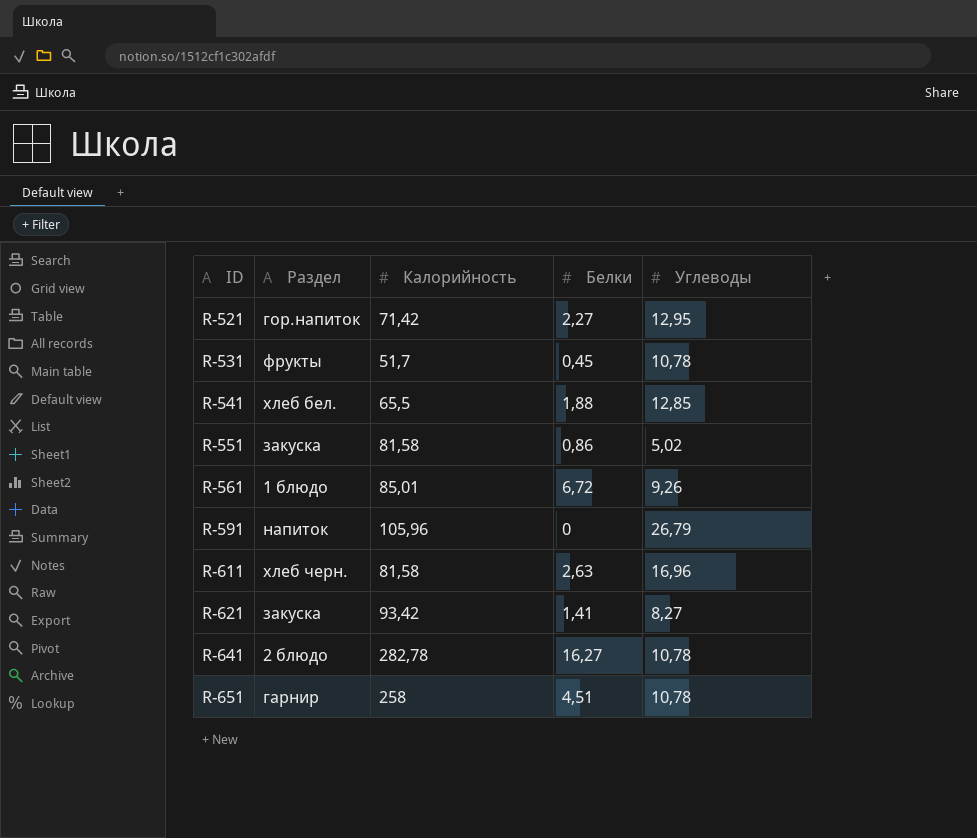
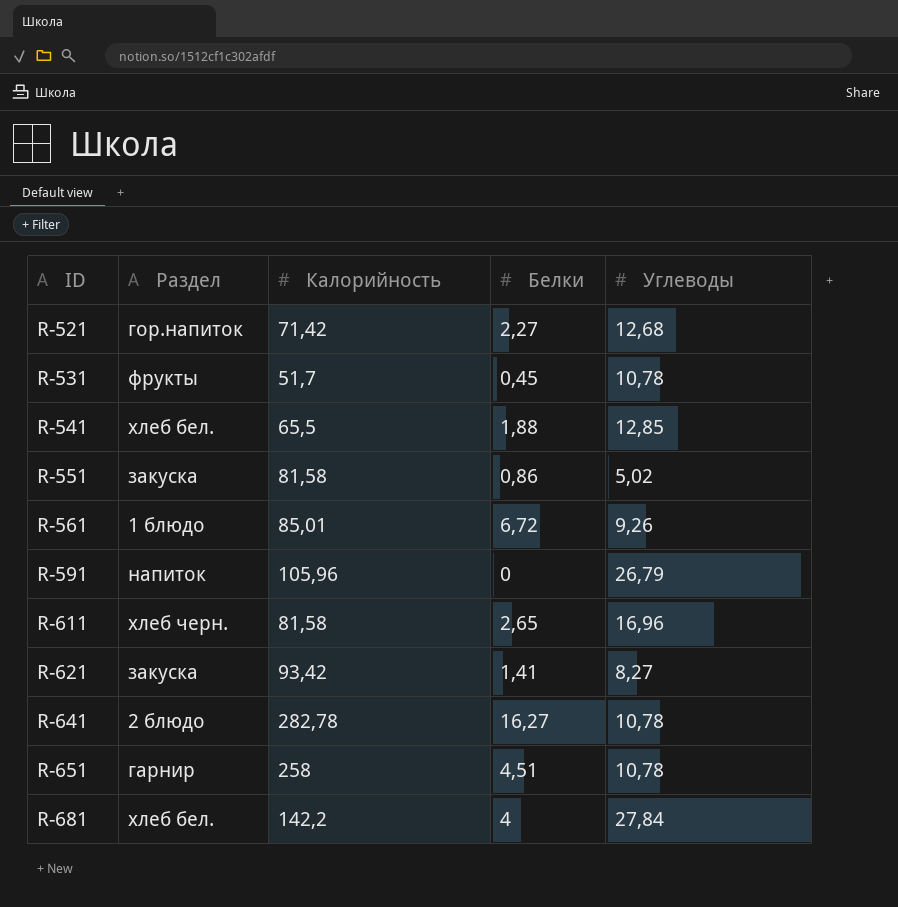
R-521 | Углеводы: 12,95 -> 12,68
R-611 | Белки: 2,63 -> 2,65
row R-681: none -> хлеб бел. | 142,2 | 4 | 27,84

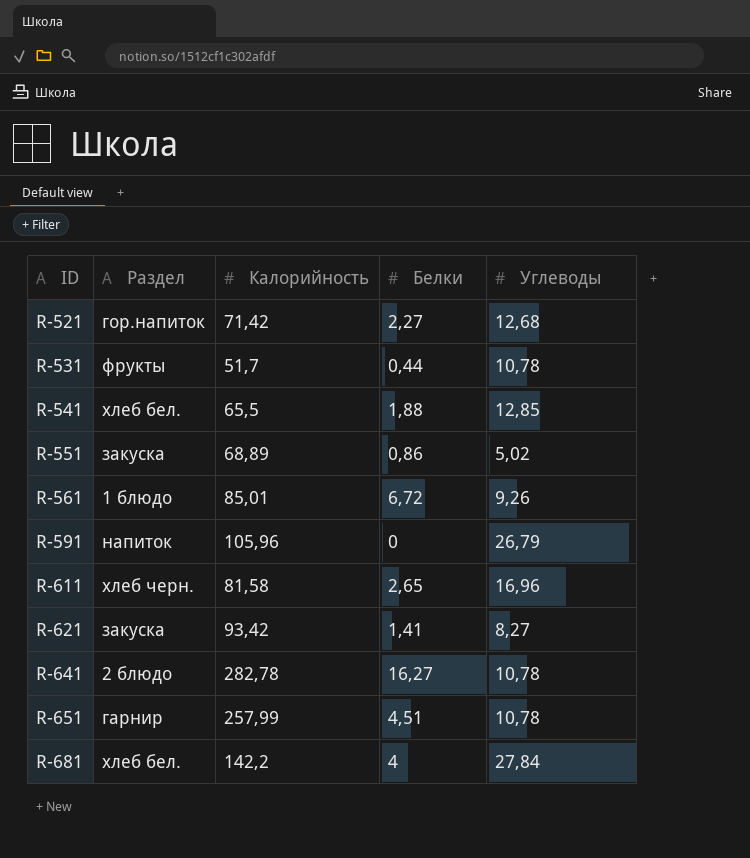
R-531 | Белки: 0,45 -> 0,44
R-551 | Калорийность: 81,58 -> 68,89
R-651 | Калорийность: 258 -> 257,99

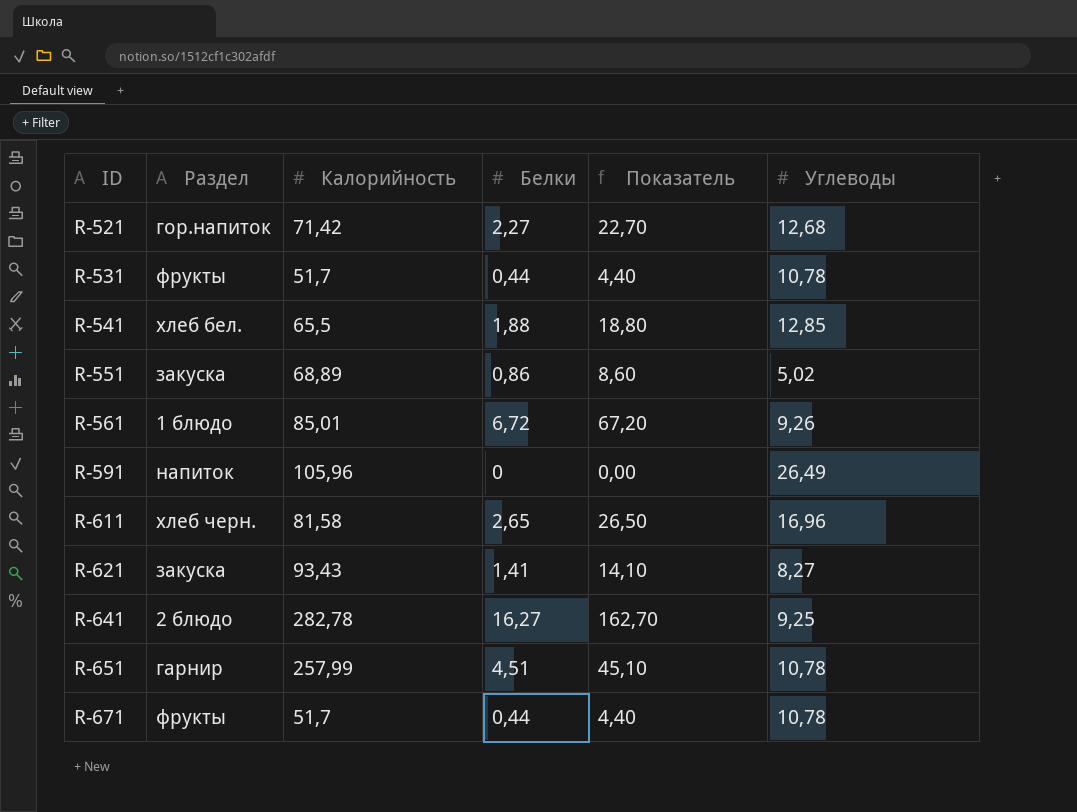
column Показатель | formula: none -> [Белки] * 10
row R-681: хлеб бел. | 142,2 | 4 | 27,84 -> none
R-591 | Углеводы: 26,79 -> 26,49
R-621 | Калорийность: 93,42 -> 93,43
R-641 | Углеводы: 10,78 -> 9,25
row R-671: none -> фрукты | 51,7 | 0,44 | 4,40 | 10,78

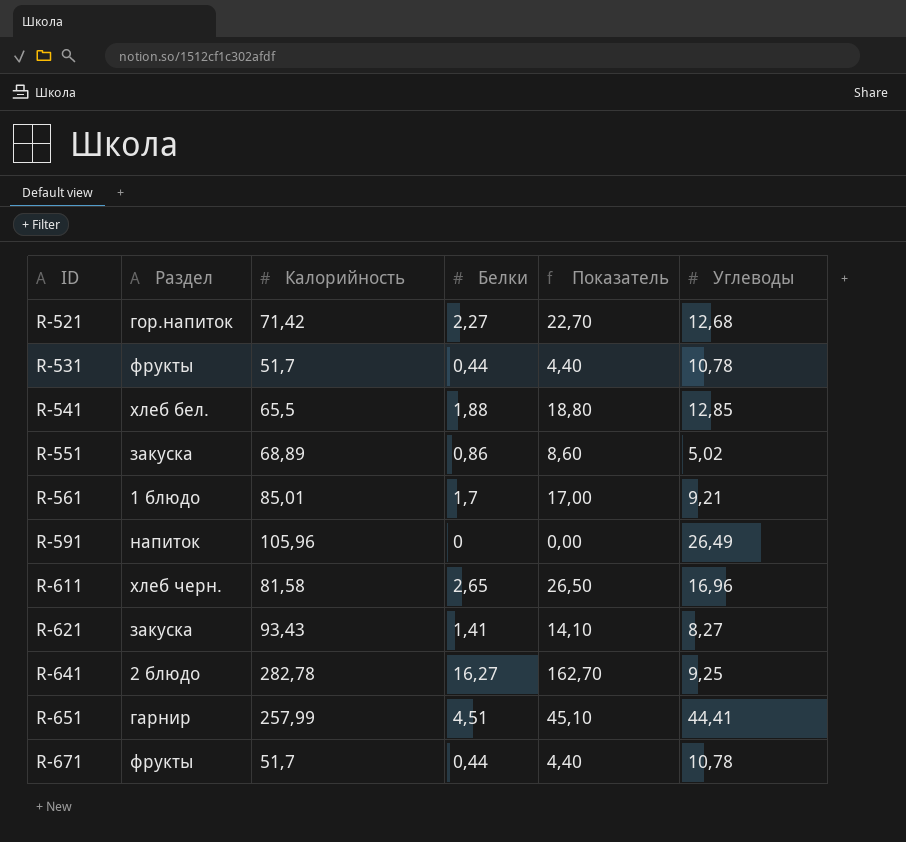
R-561 | Белки: 6,72 -> 1,7
R-561 | Показатель: 67,20 -> 17,00
R-561 | Углеводы: 9,26 -> 9,21
R-651 | Углеводы: 10,78 -> 44,41

